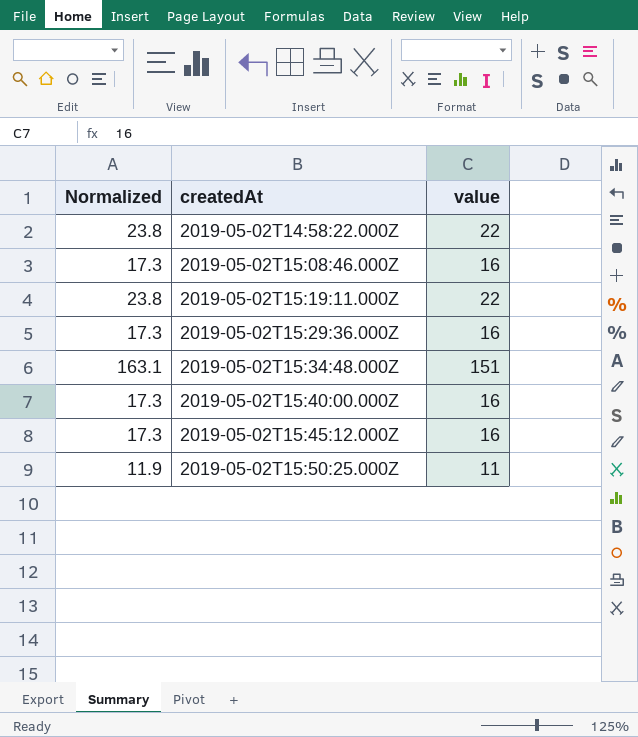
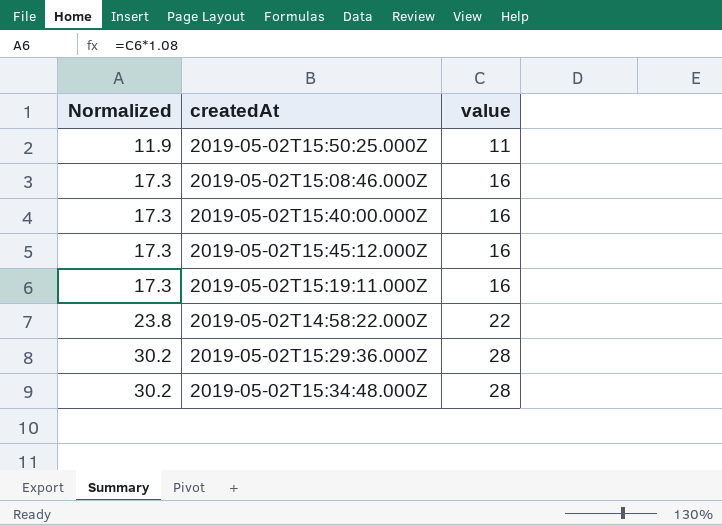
row order: createdAt ascending -> Normalized ascending
2019-05-02T15:19:11.000Z | Normalized: 23.8 -> 17.3
2019-05-02T15:19:11.000Z | value: 22 -> 16
2019-05-02T15:29:36.000Z | Normalized: 17.3 -> 30.2
2019-05-02T15:29:36.000Z | value: 16 -> 28
2019-05-02T15:34:48.000Z | Normalized: 163.1 -> 30.2
2019-05-02T15:34:48.000Z | value: 151 -> 28

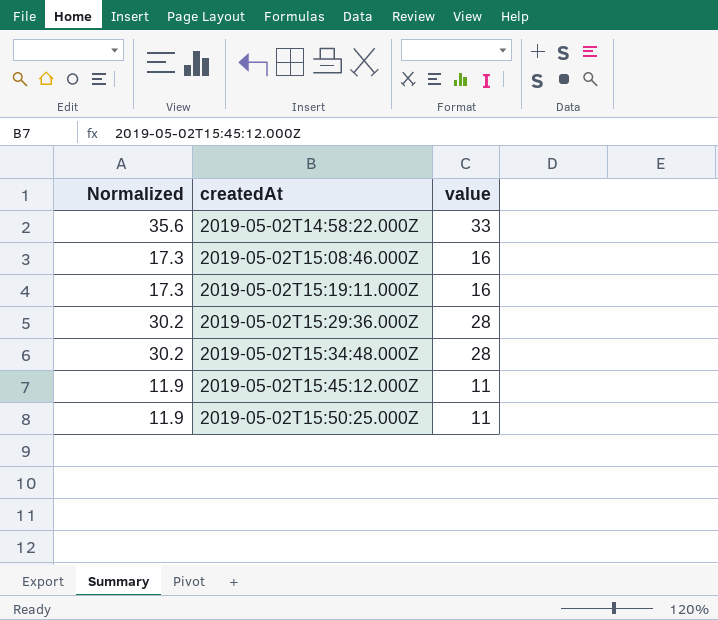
row order: Normalized ascending -> createdAt ascending
row 2019-05-02T15:40:00.000Z: 17.3 | 16 -> none
2019-05-02T14:58:22.000Z | Normalized: 23.8 -> 35.6
2019-05-02T14:58:22.000Z | value: 22 -> 33
2019-05-02T15:45:12.000Z | Normalized: 17.3 -> 11.9
2019-05-02T15:45:12.000Z | value: 16 -> 11

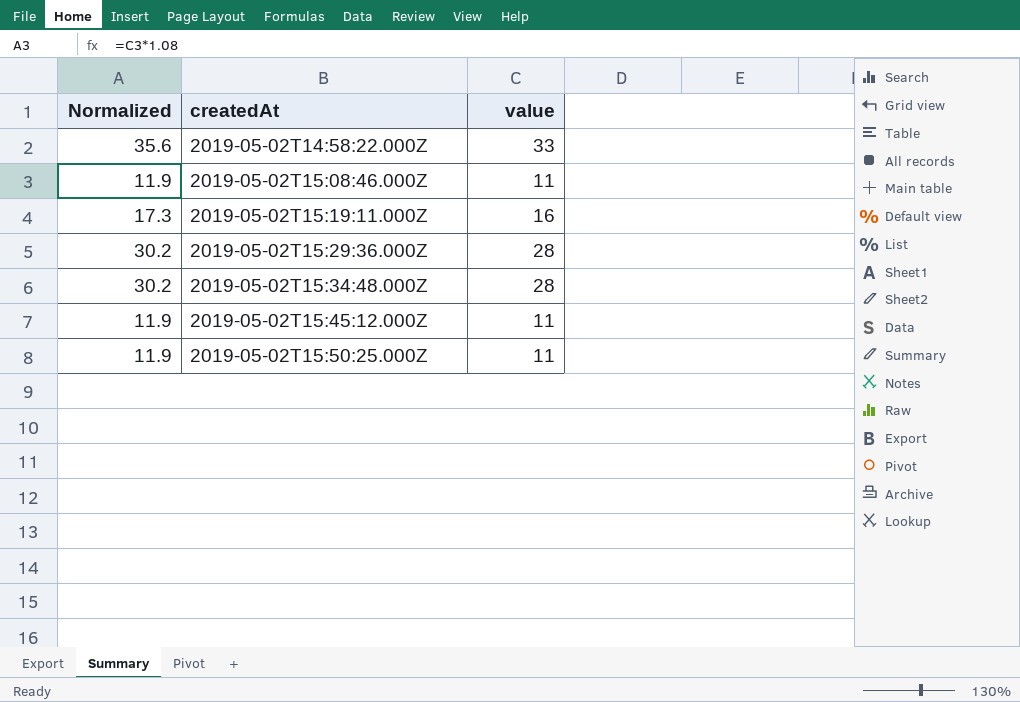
2019-05-02T15:08:46.000Z | Normalized: 17.3 -> 11.9
2019-05-02T15:08:46.000Z | value: 16 -> 11

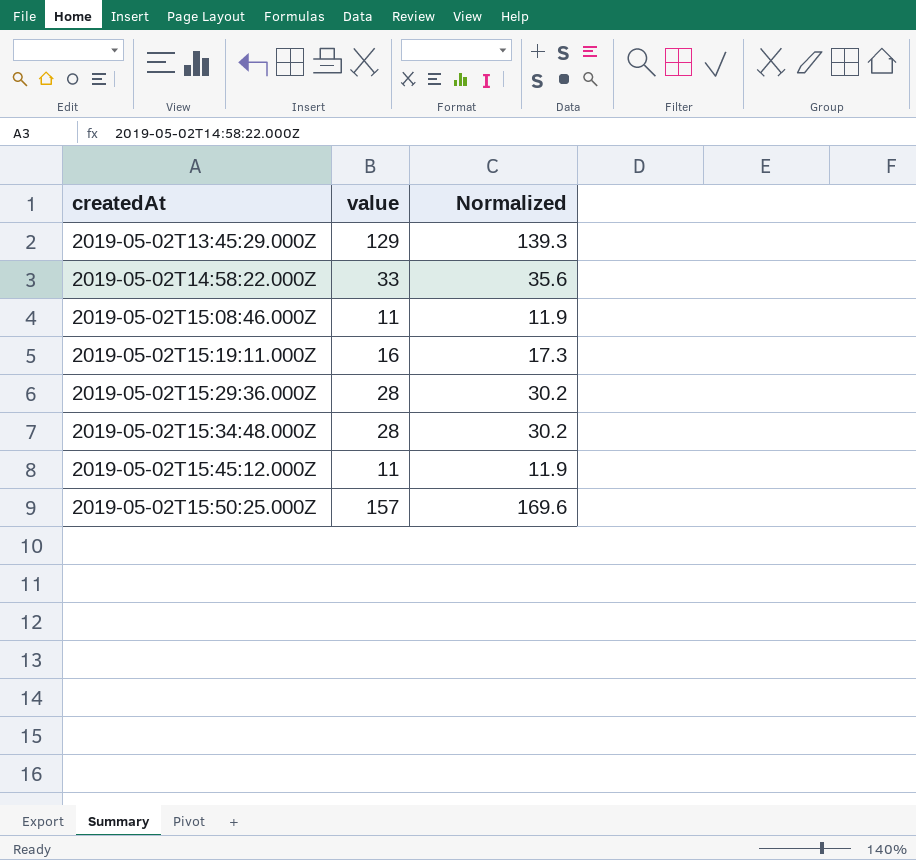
column Normalized | position: 1 -> 3
row 2019-05-02T13:45:29.000Z: none -> 129 | 139.3
2019-05-02T15:50:25.000Z | value: 11 -> 157
2019-05-02T15:50:25.000Z | Normalized: 11.9 -> 169.6

